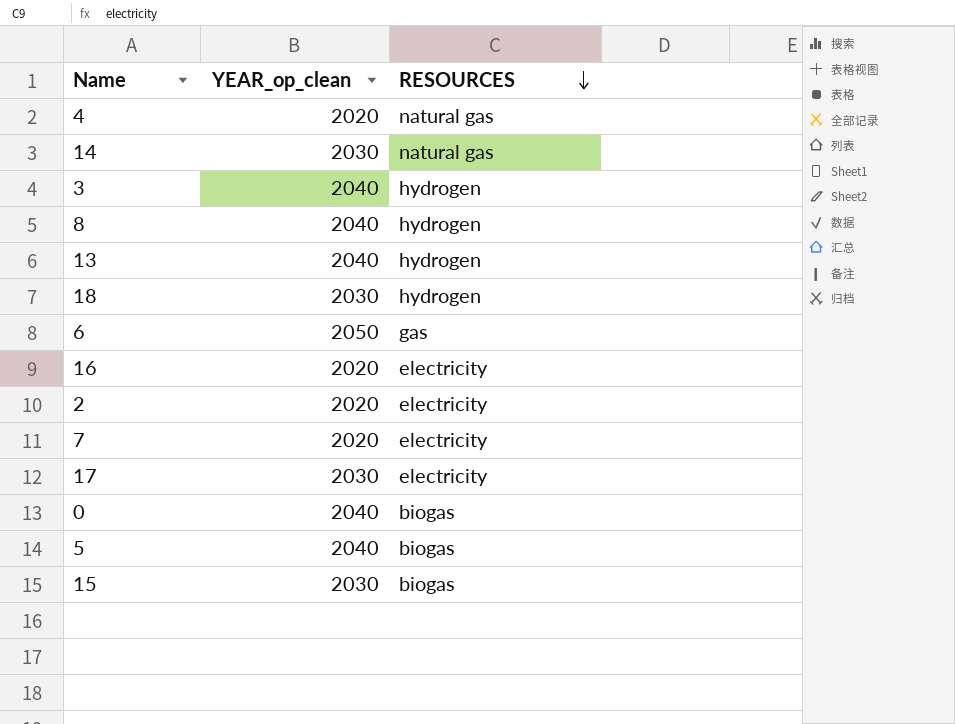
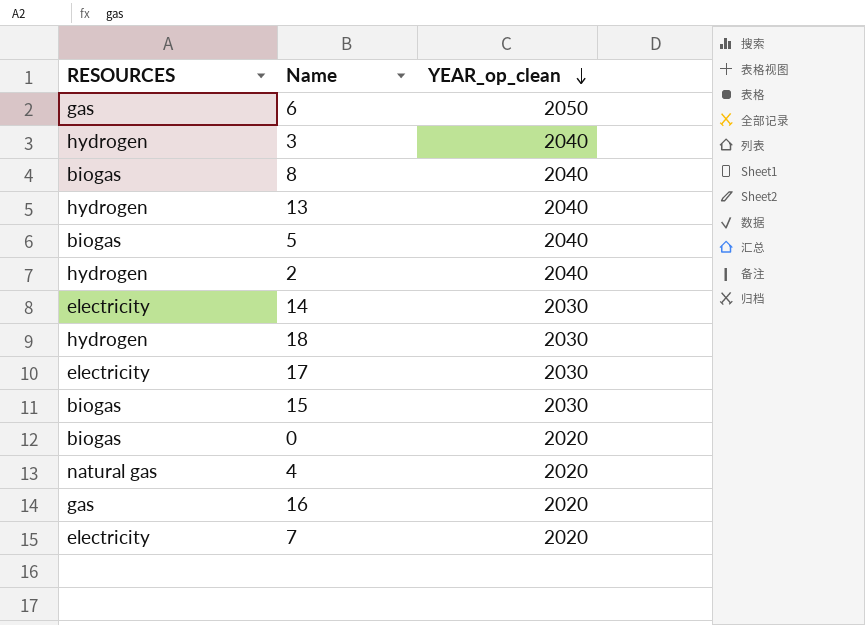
row order: RESOURCES descending -> YEAR_op_clean descending
column RESOURCES | position: 3 -> 1
8 | RESOURCES: hydrogen -> biogas
2 | RESOURCES: electricity -> hydrogen
2 | YEAR_op_clean: 2020 -> 2040
14 | RESOURCES: natural gas -> electricity
0 | YEAR_op_clean: 2040 -> 2020
16 | RESOURCES: electricity -> gas

